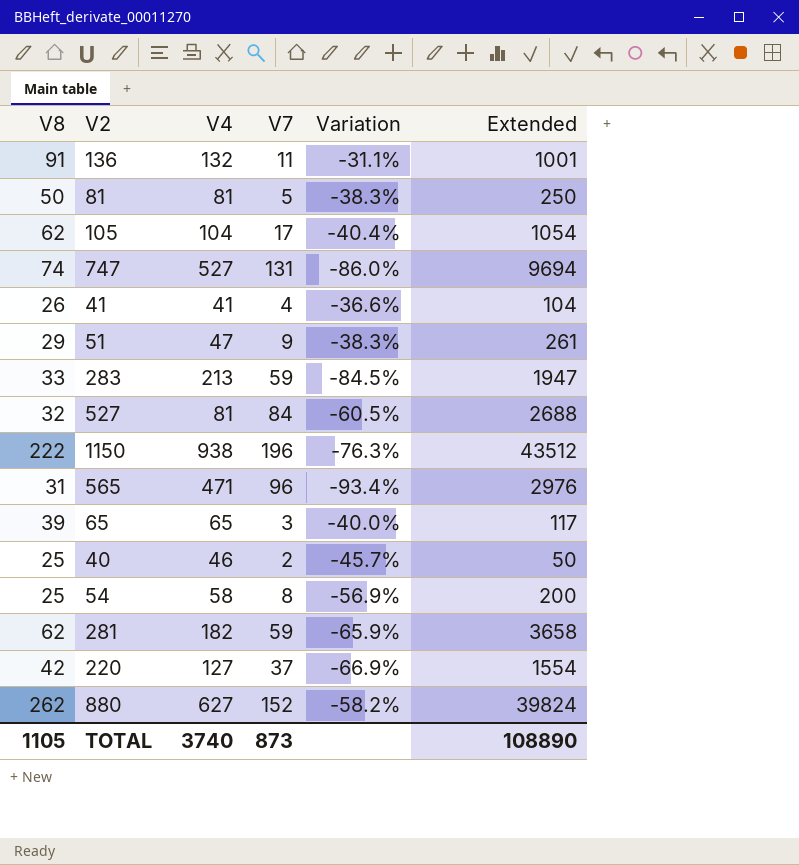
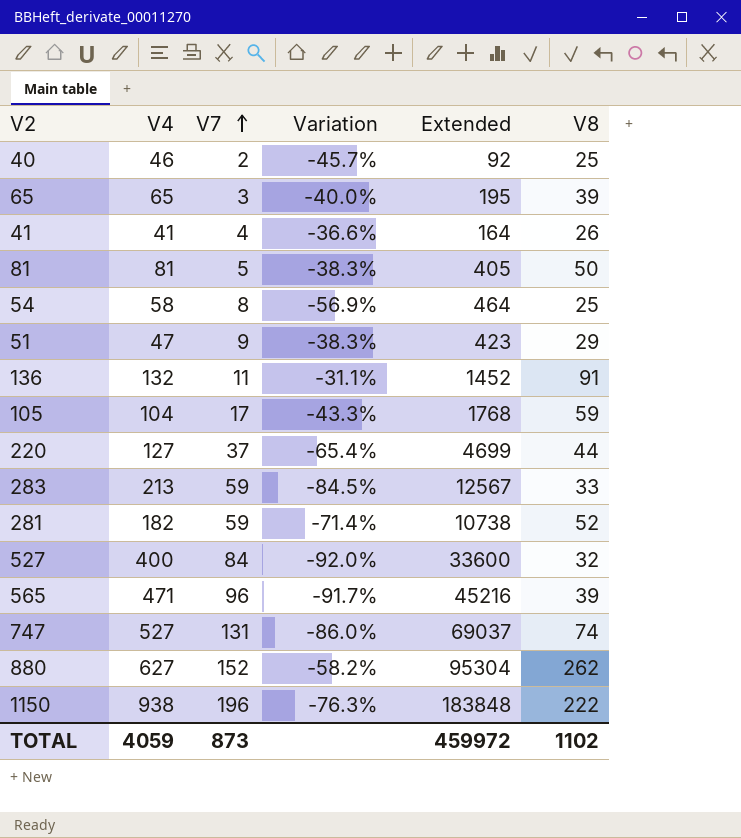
row order: none -> V7 ascending
column Extended | formula: [V8] * [V7] -> [V4] * [V7]
column V8 | position: 1 -> 6
105 | Variation: -40.4% -> -43.3%
105 | V8: 62 -> 59
220 | Variation: -66.9% -> -65.4%
220 | V8: 42 -> 44
281 | Variation: -65.9% -> -71.4%
281 | V8: 62 -> 52
527 | V4: 81 -> 400
527 | Variation: -60.5% -> -92.0%
565 | Variation: -93.4% -> -91.7%
565 | V8: 31 -> 39
TOTAL | V4: 3740 -> 4059
TOTAL | Extended: 108890 -> 459972
TOTAL | V8: 1105 -> 1102

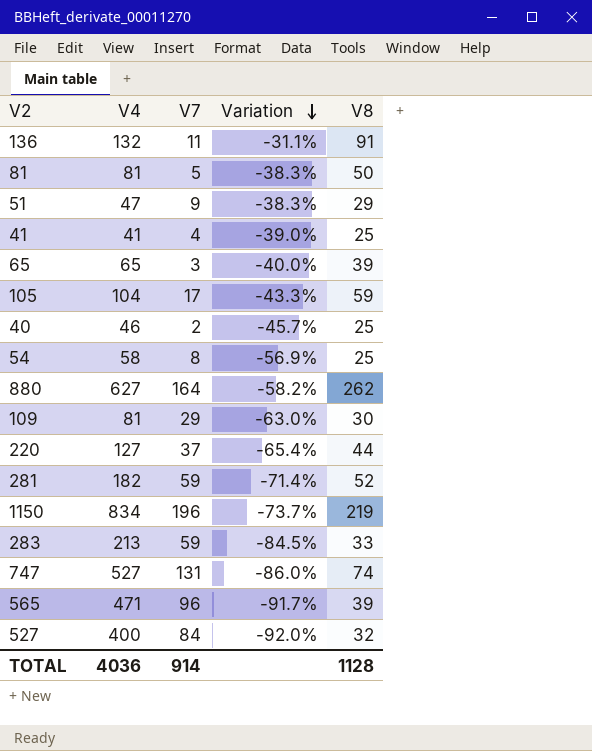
row order: V7 ascending -> Variation descending
column Extended | formula: [V4] * [V7] -> none
41 | Variation: -36.6% -> -39.0%
41 | V8: 26 -> 25
880 | V7: 152 -> 164
row 109: none -> 81 | 29 | -63.0% | 30
1150 | V4: 938 -> 834
1150 | Variation: -76.3% -> -73.7%
1150 | V8: 222 -> 219
TOTAL | V4: 4059 -> 4036
TOTAL | V7: 873 -> 914
TOTAL | V8: 1102 -> 1128

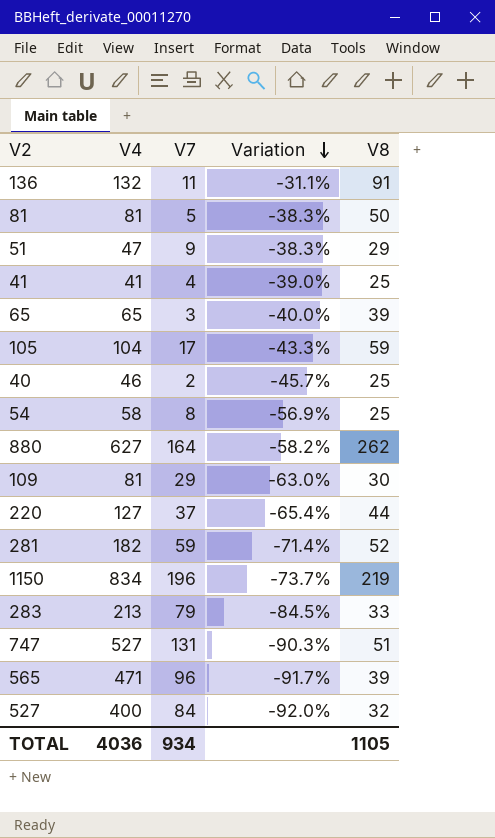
283 | V7: 59 -> 79
747 | Variation: -86.0% -> -90.3%
747 | V8: 74 -> 51
TOTAL | V7: 914 -> 934
TOTAL | V8: 1128 -> 1105

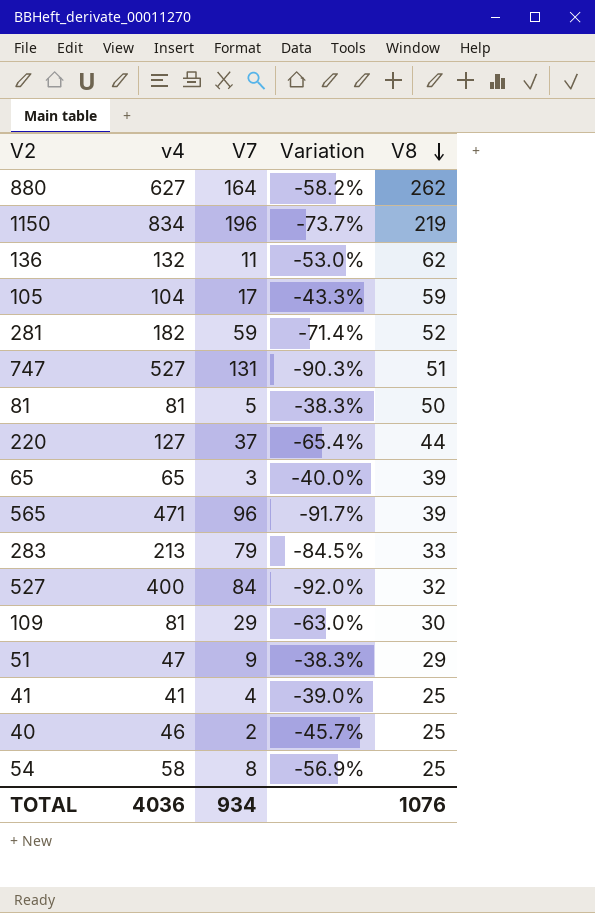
row order: Variation descending -> V8 descending
column name: V4 -> v4
136 | Variation: -31.1% -> -53.0%
136 | V8: 91 -> 62
TOTAL | V8: 1105 -> 1076

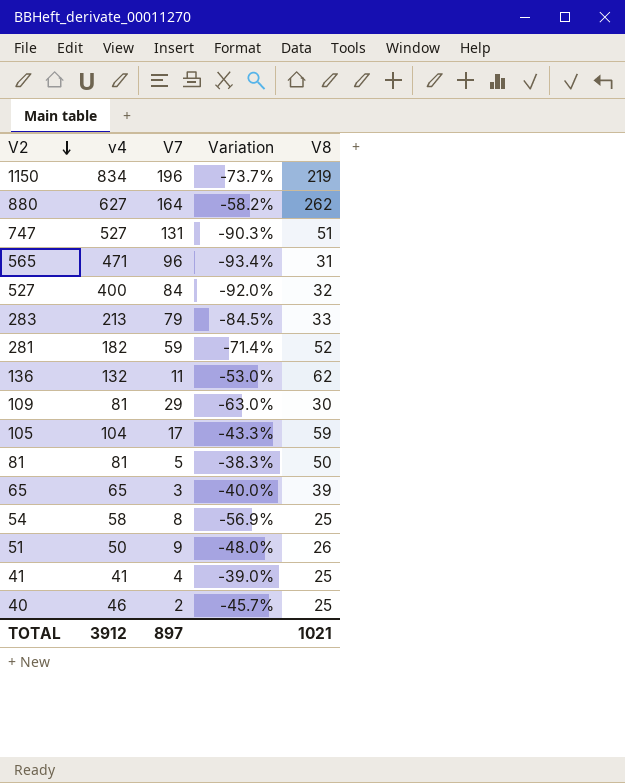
row order: V8 descending -> V2 descending
row 220: 127 | 37 | -65.4% | 44 -> none
565 | Variation: -91.7% -> -93.4%
565 | V8: 39 -> 31
51 | v4: 47 -> 50
51 | Variation: -38.3% -> -48.0%
51 | V8: 29 -> 26
TOTAL | v4: 4036 -> 3912
TOTAL | V7: 934 -> 897
TOTAL | V8: 1076 -> 1021

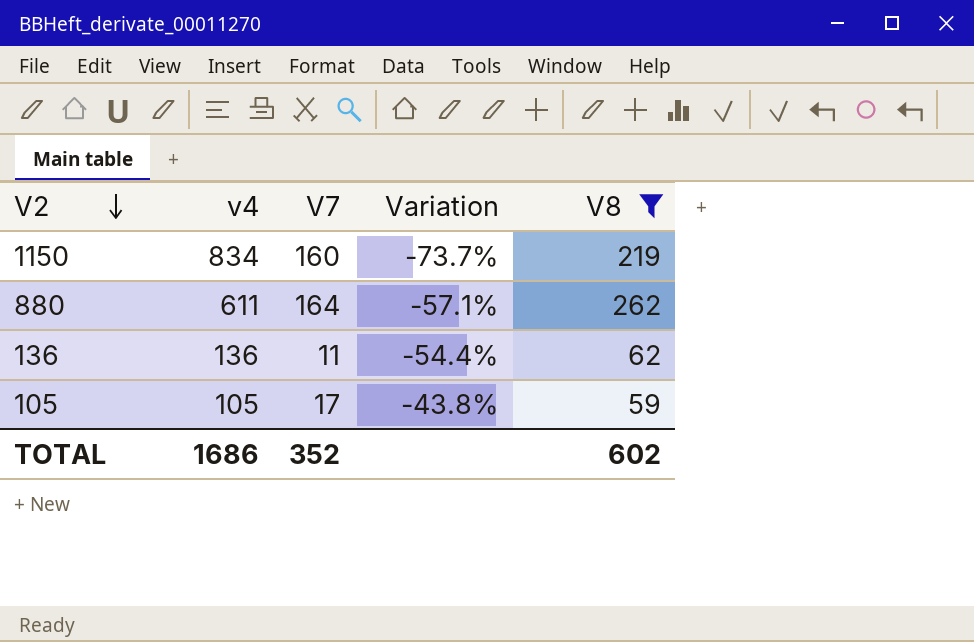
filter: none -> V8 >= 59
1150 | V7: 196 -> 160
880 | v4: 627 -> 611
880 | Variation: -58.2% -> -57.1%
136 | v4: 132 -> 136
136 | Variation: -53.0% -> -54.4%
105 | v4: 104 -> 105
105 | Variation: -43.3% -> -43.8%
TOTAL | v4: 3912 -> 1686
TOTAL | V7: 897 -> 352
TOTAL | V8: 1021 -> 602

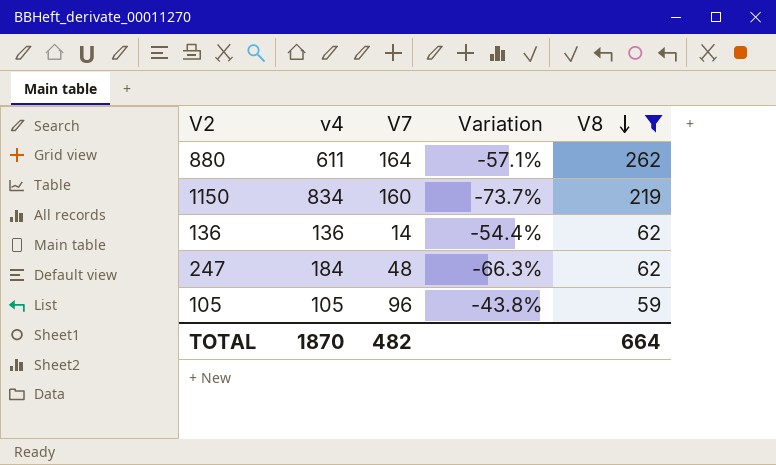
row order: V2 descending -> V8 descending
136 | V7: 11 -> 14
row 247: none -> 184 | 48 | -66.3% | 62
105 | V7: 17 -> 96
TOTAL | v4: 1686 -> 1870
TOTAL | V7: 352 -> 482
TOTAL | V8: 602 -> 664

